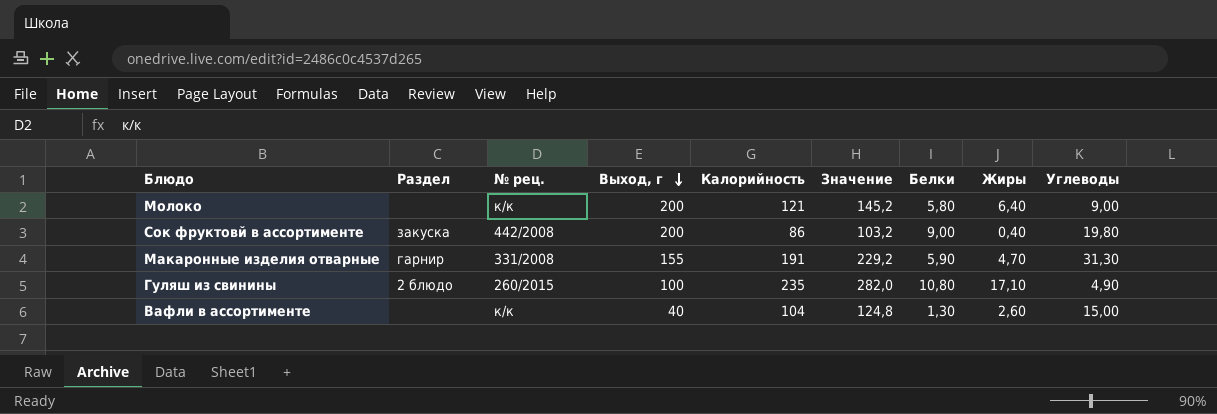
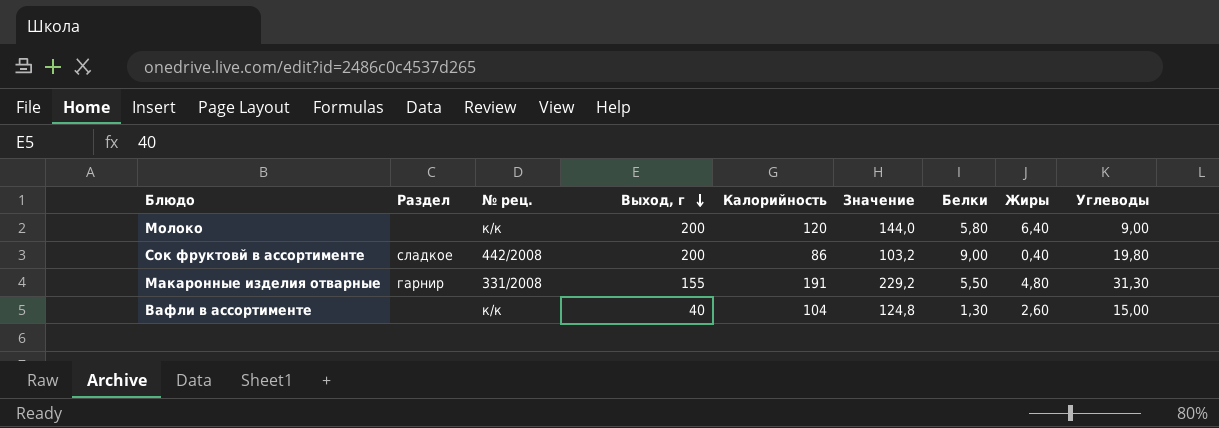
row Гуляш из свинины: 2 блюдо | 260/2015 | 100 | 235 | 282,0 | 10,80 | 17,10 | 4,90 -> none
Молоко | Калорийность: 121 -> 120
Молоко | Значение: 145,2 -> 144,0
Сок фруктовй в ассортименте | Раздел: закуска -> сладкое
Макаронные изделия отварные | Белки: 5,90 -> 5,50
Макаронные изделия отварные | Жиры: 4,70 -> 4,80

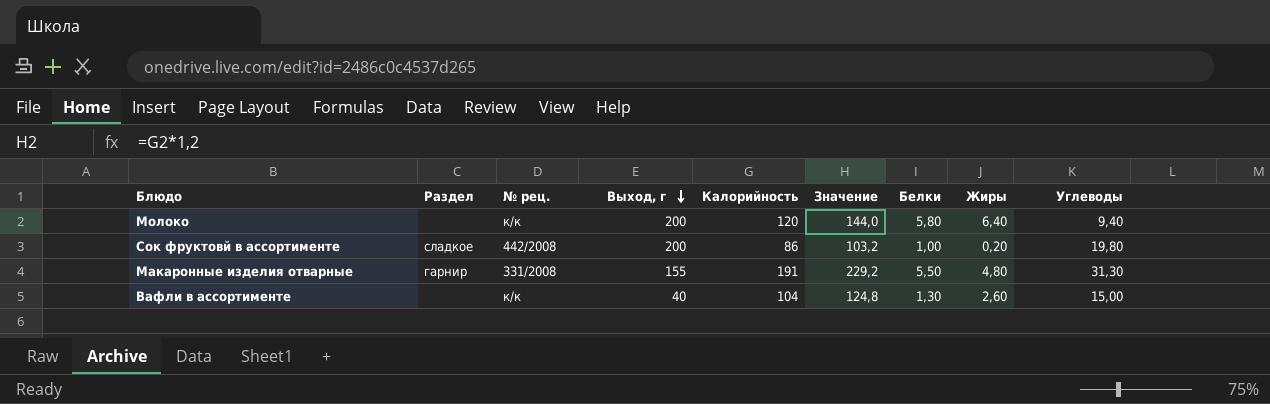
Молоко | Углеводы: 9,00 -> 9,40
Сок фруктовй в ассортименте | Белки: 9,00 -> 1,00
Сок фруктовй в ассортименте | Жиры: 0,40 -> 0,20

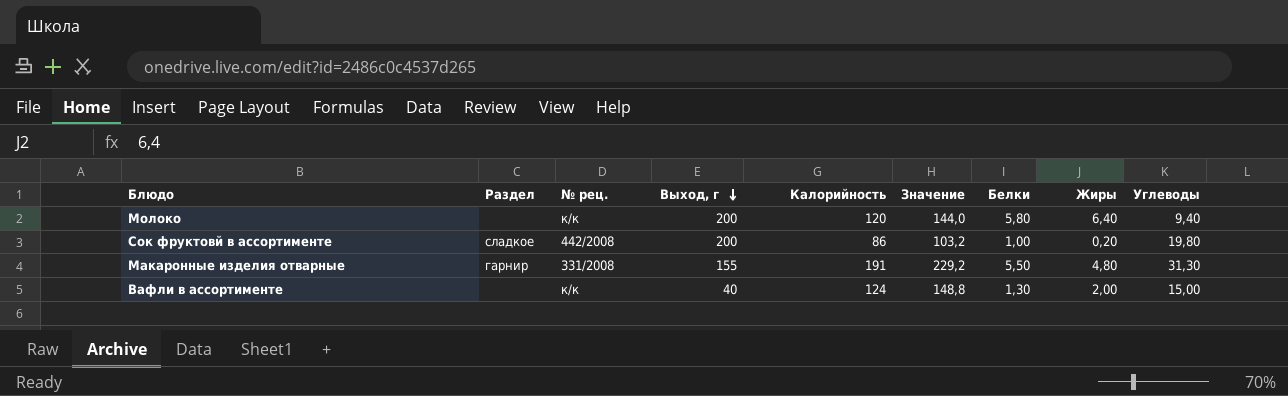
Вафли в ассортименте | Калорийность: 104 -> 124
Вафли в ассортименте | Значение: 124,8 -> 148,8
Вафли в ассортименте | Жиры: 2,60 -> 2,00

